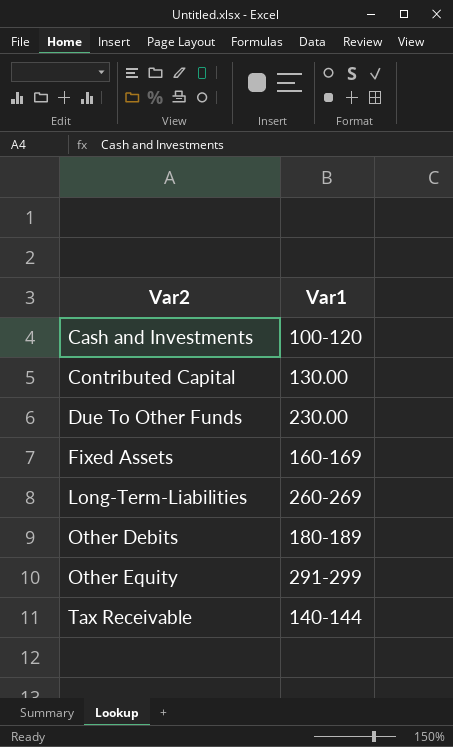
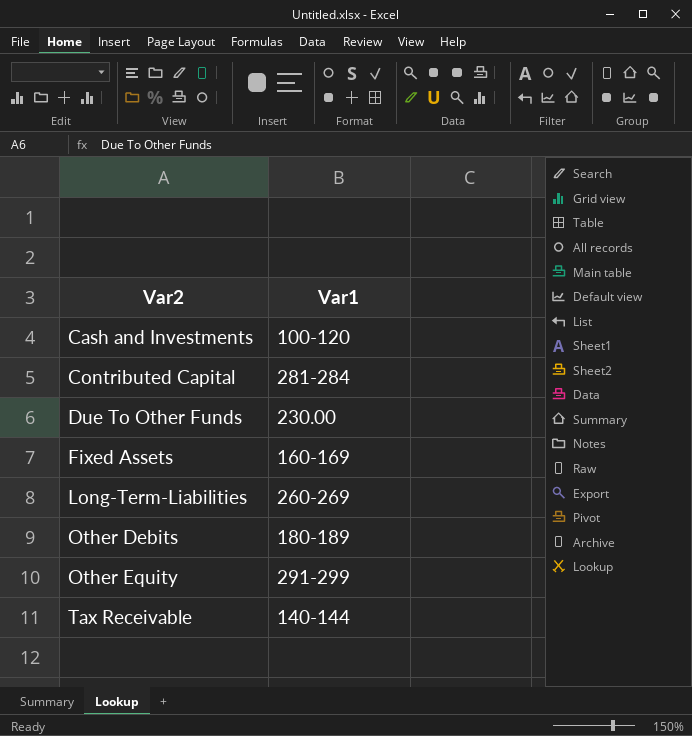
Contributed Capital | Var1: 130.00 -> 281-284

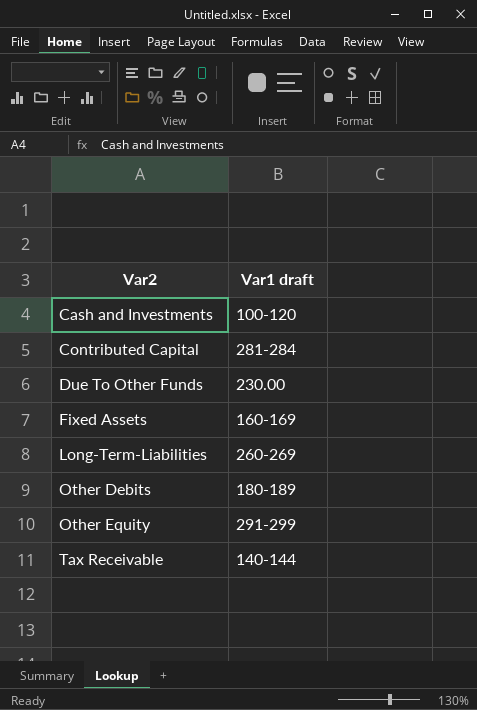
column name: Var1 -> Var1 draft

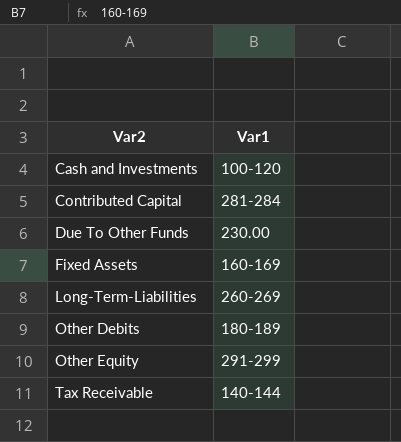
column name: Var1 draft -> Var1

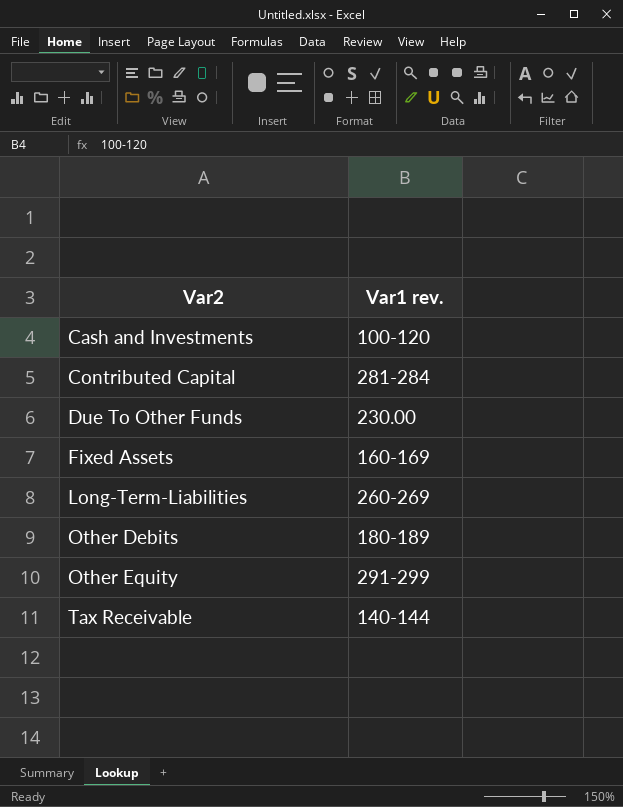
column name: Var1 -> Var1 rev.

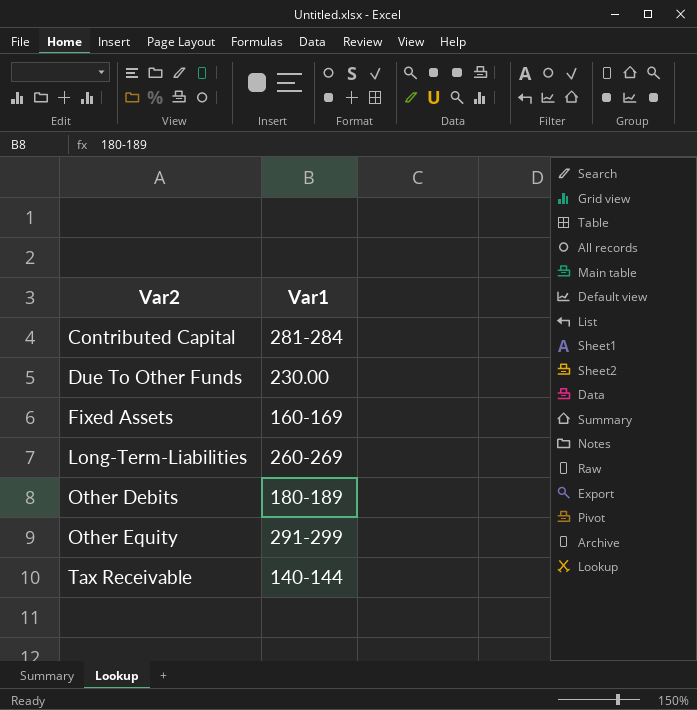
column name: Var1 rev. -> Var1
row Cash and Investments: 100-120 -> none

